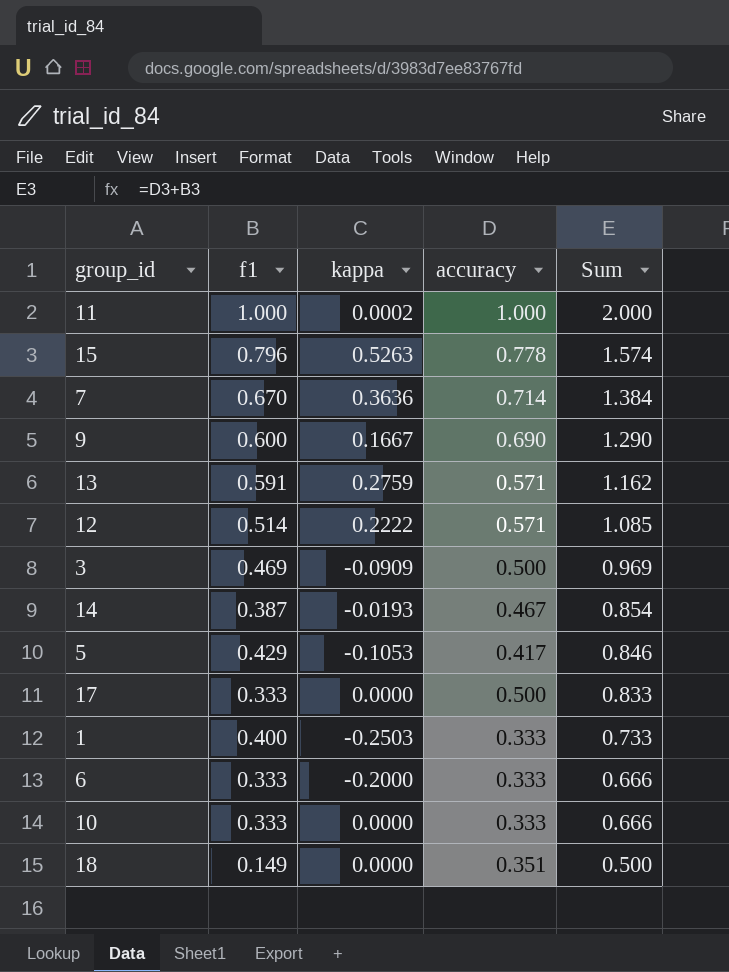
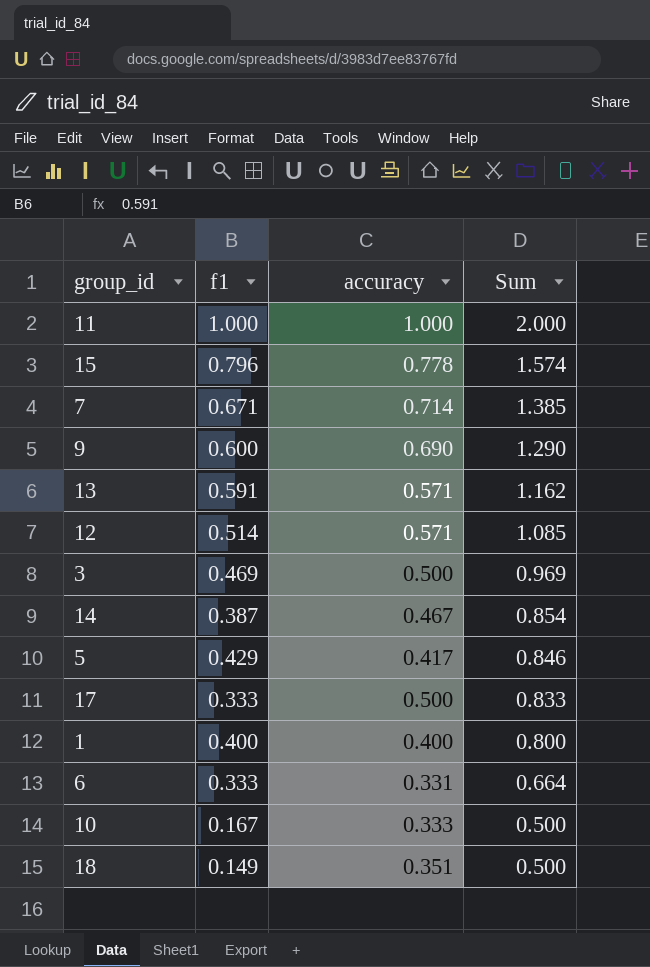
column kappa | position: 3 -> none
7 | f1: 0.670 -> 0.671
7 | Sum: 1.384 -> 1.385
1 | accuracy: 0.333 -> 0.400
1 | Sum: 0.733 -> 0.800
6 | accuracy: 0.333 -> 0.331
6 | Sum: 0.666 -> 0.664
10 | f1: 0.333 -> 0.167
10 | Sum: 0.666 -> 0.500

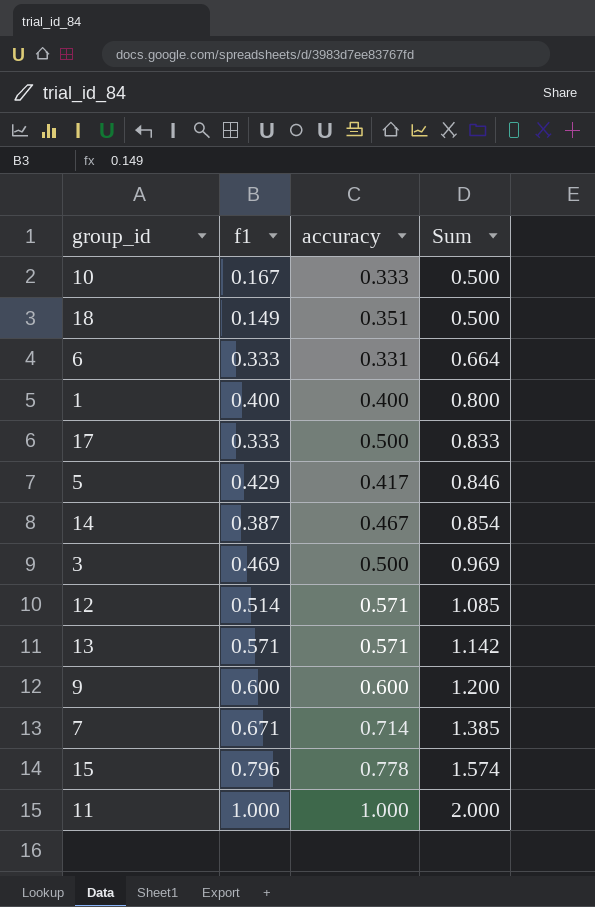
row order: Sum descending -> Sum ascending
13 | f1: 0.591 -> 0.571
13 | Sum: 1.162 -> 1.142
9 | accuracy: 0.690 -> 0.600
9 | Sum: 1.290 -> 1.200

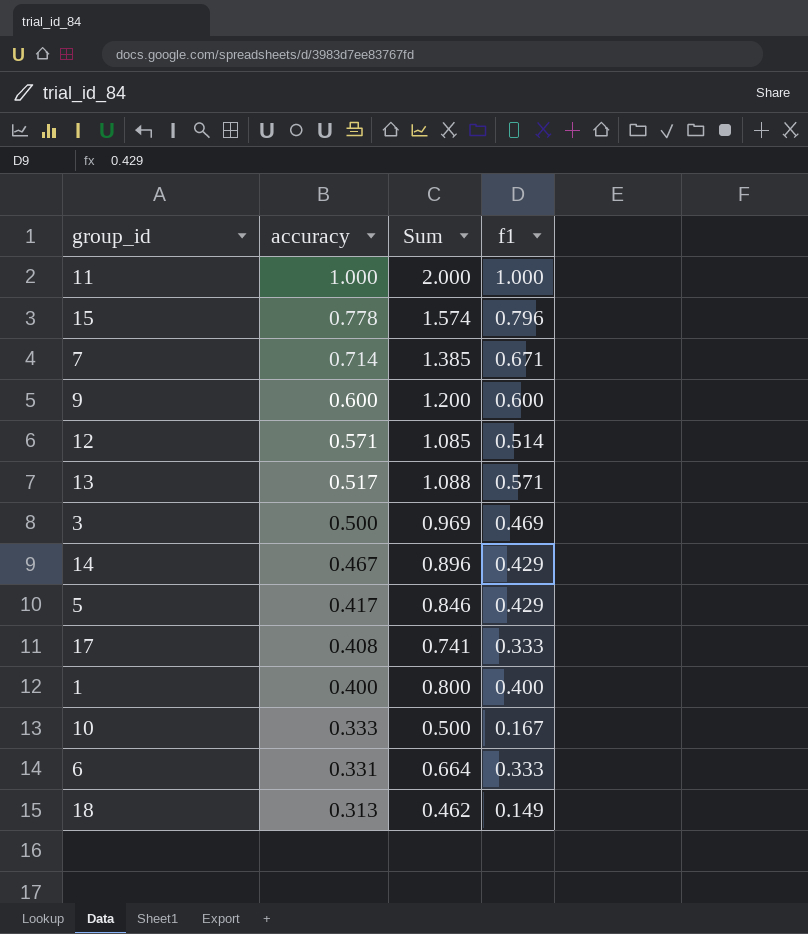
row order: Sum ascending -> accuracy descending
column f1 | position: 2 -> 4
13 | accuracy: 0.571 -> 0.517
13 | Sum: 1.142 -> 1.088
14 | Sum: 0.854 -> 0.896
14 | f1: 0.387 -> 0.429
17 | accuracy: 0.500 -> 0.408
17 | Sum: 0.833 -> 0.741
18 | accuracy: 0.351 -> 0.313
18 | Sum: 0.500 -> 0.462

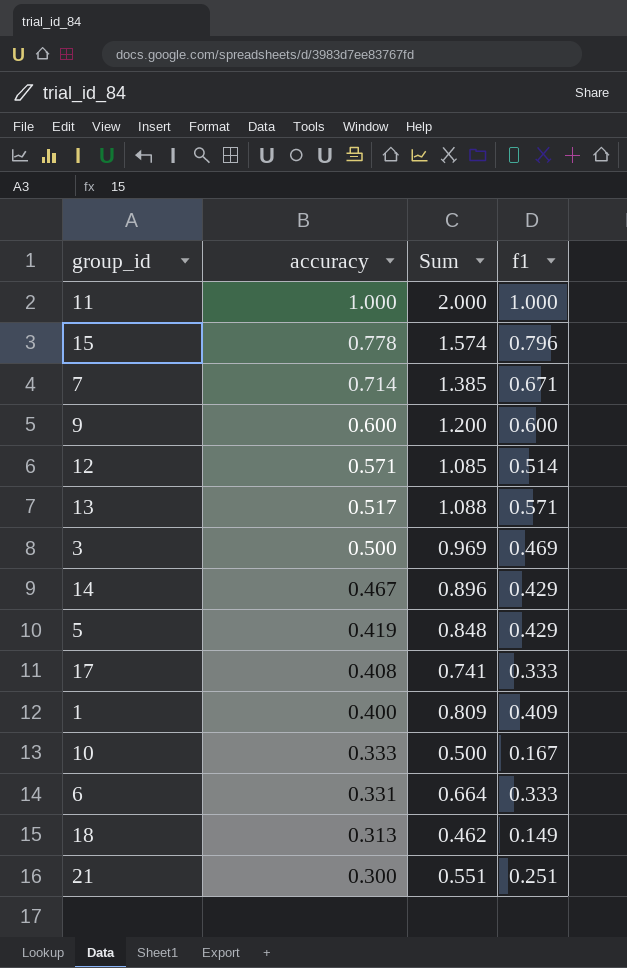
5 | accuracy: 0.417 -> 0.419
5 | Sum: 0.846 -> 0.848
1 | Sum: 0.800 -> 0.809
1 | f1: 0.400 -> 0.409
row 21: none -> 0.300 | 0.551 | 0.251

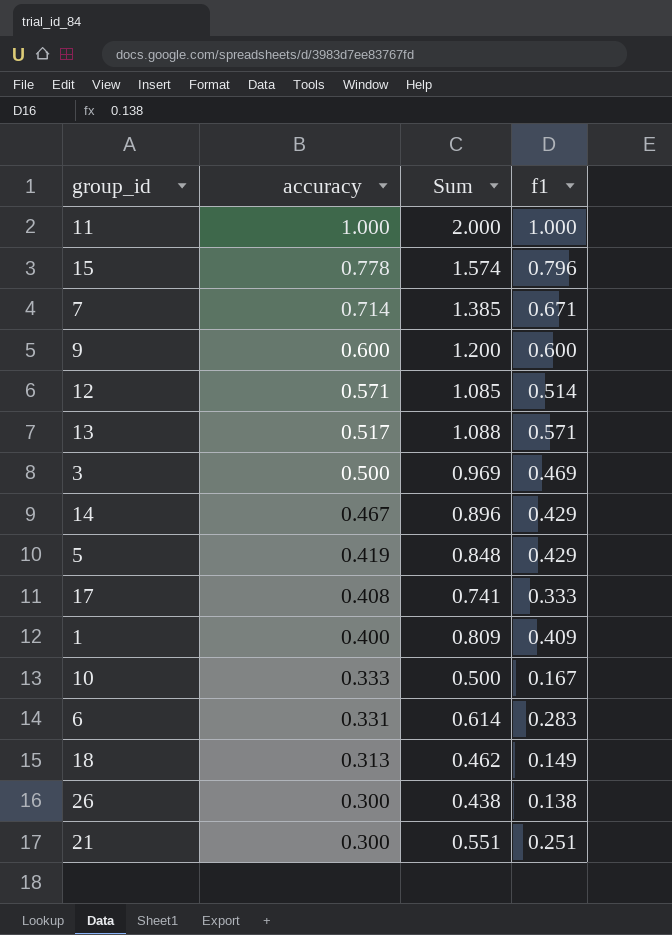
6 | Sum: 0.664 -> 0.614
6 | f1: 0.333 -> 0.283
row 26: none -> 0.300 | 0.438 | 0.138

